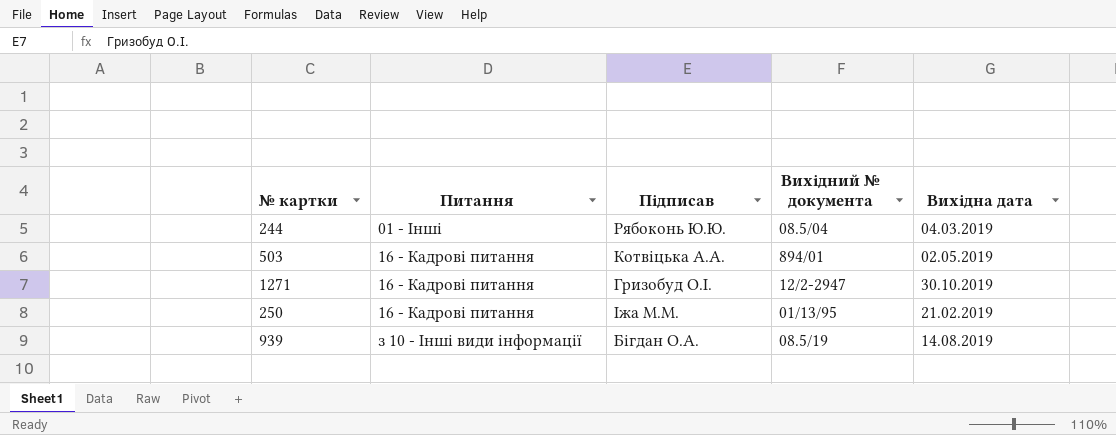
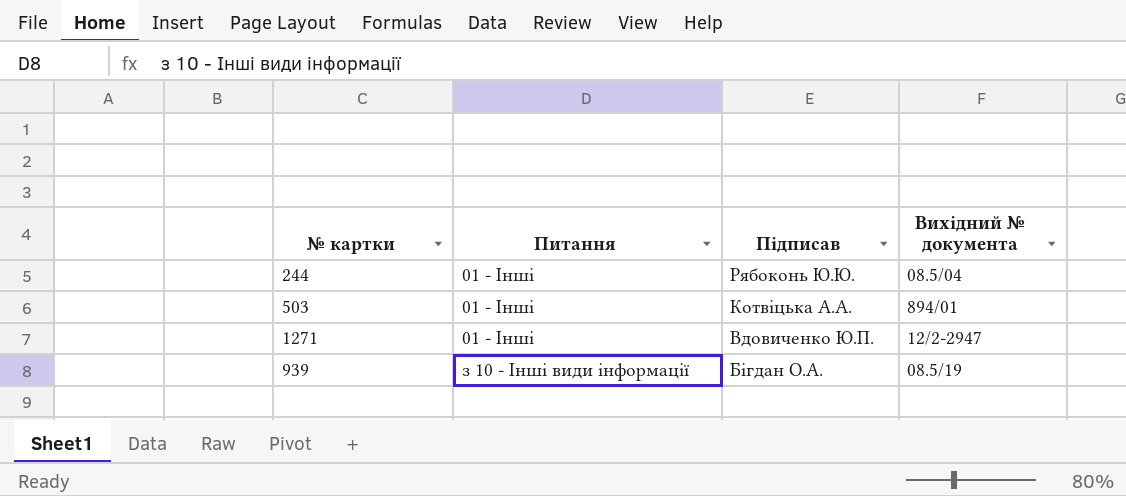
column Вихідна дата | position: 5 -> none
row 250: 16 - Кадрові питання | Іжа М.М. | 01/13/95 | 21.02.2019 -> none
503 | Питання: 16 - Кадрові питання -> 01 - Інші
1271 | Питання: 16 - Кадрові питання -> 01 - Інші
1271 | Підписав: Гризобуд О.І. -> Вдовиченко Ю.П.

